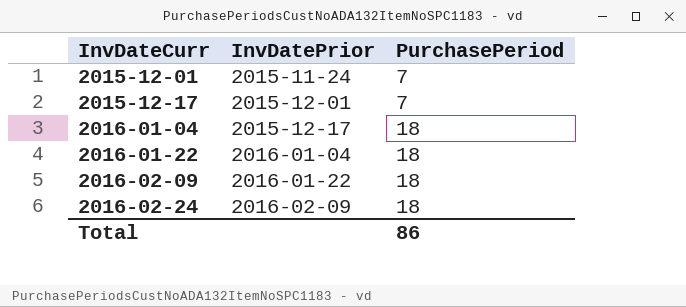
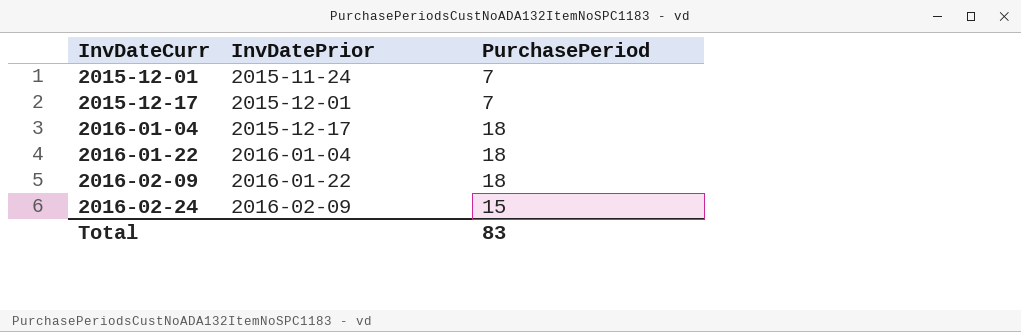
2016-02-24 | PurchasePeriod: 18 -> 15
Total | PurchasePeriod: 86 -> 83

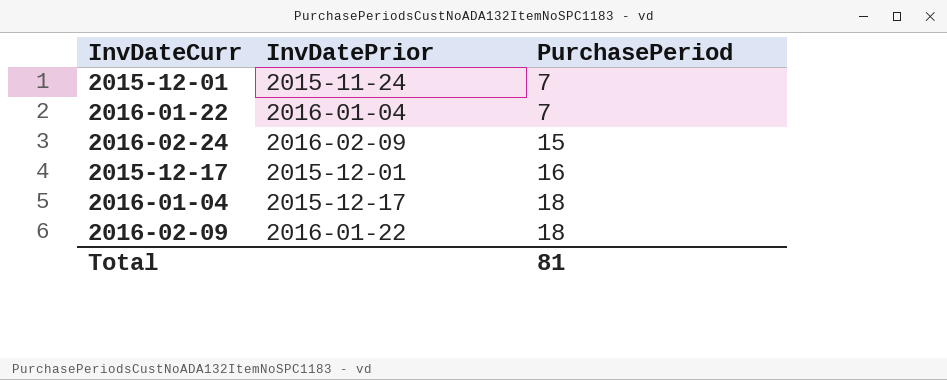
row order: InvDateCurr ascending -> PurchasePeriod ascending
2016-01-22 | PurchasePeriod: 18 -> 7
2015-12-17 | PurchasePeriod: 7 -> 16
Total | PurchasePeriod: 83 -> 81

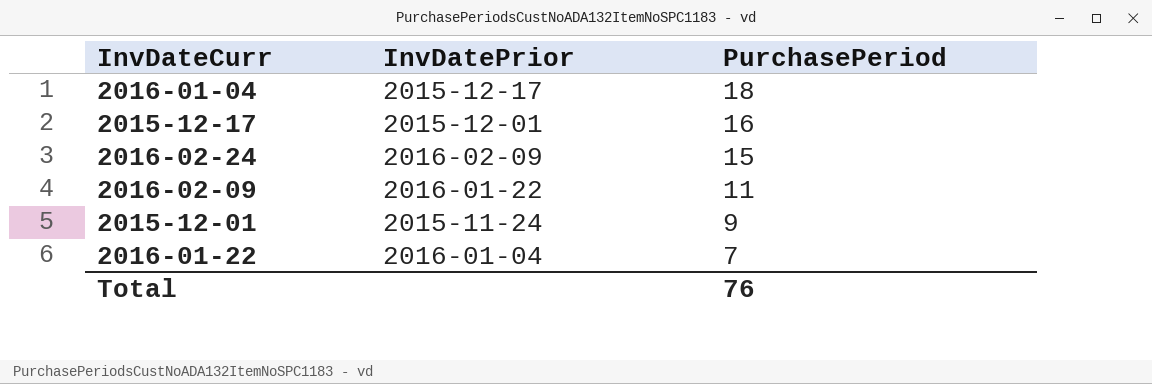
row order: PurchasePeriod ascending -> PurchasePeriod descending
2016-02-09 | PurchasePeriod: 18 -> 11
2015-12-01 | PurchasePeriod: 7 -> 9
Total | PurchasePeriod: 81 -> 76

